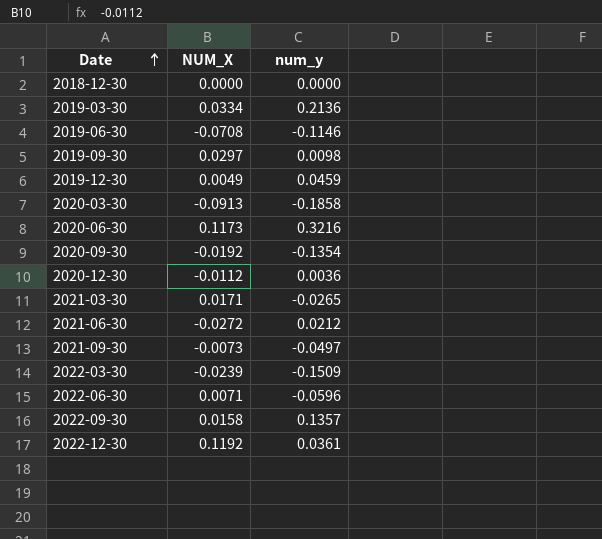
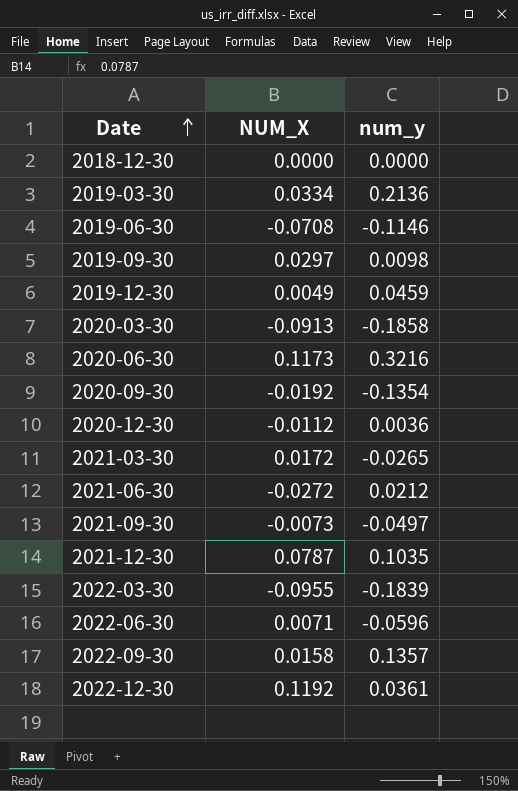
2021-03-30 | NUM_X: 0.0171 -> 0.0172
row 2021-12-30: none -> 0.0787 | 0.1035
2022-03-30 | NUM_X: -0.0239 -> -0.0955
2022-03-30 | num_y: -0.1509 -> -0.1839

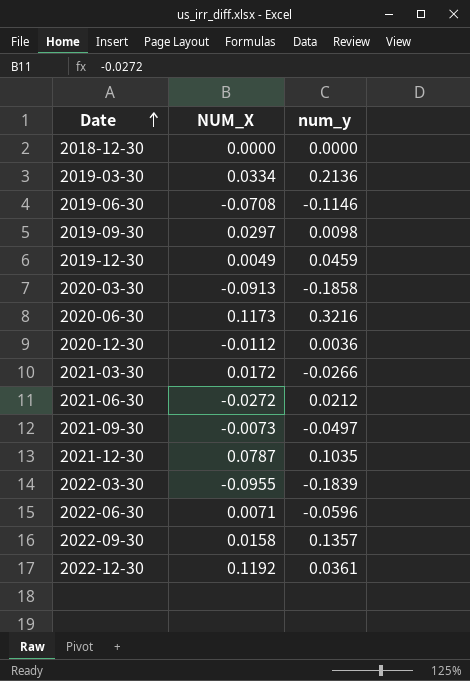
row 2020-09-30: -0.0192 | -0.1354 -> none
2021-03-30 | num_y: -0.0265 -> -0.0266

